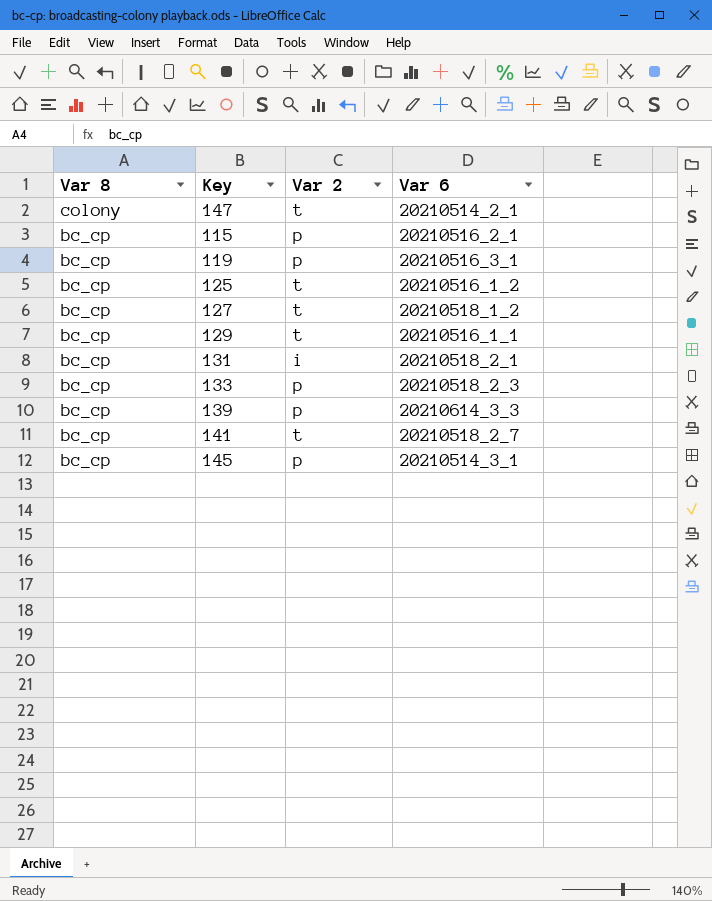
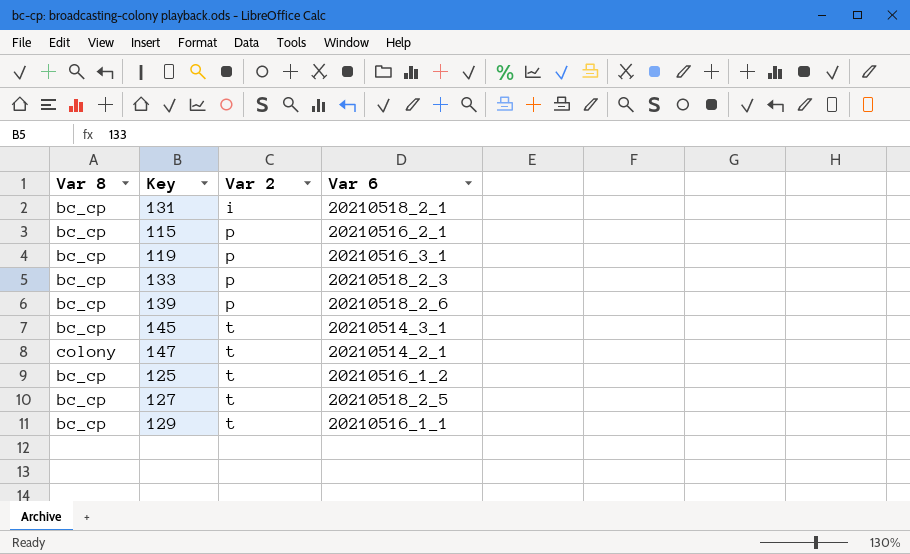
row order: Var 8 descending -> Var 2 ascending
row 141: bc_cp | t | 20210518_2_7 -> none
139 | Var 6: 20210614_3_3 -> 20210518_2_6
145 | Var 2: p -> t
127 | Var 6: 20210518_1_2 -> 20210518_2_5

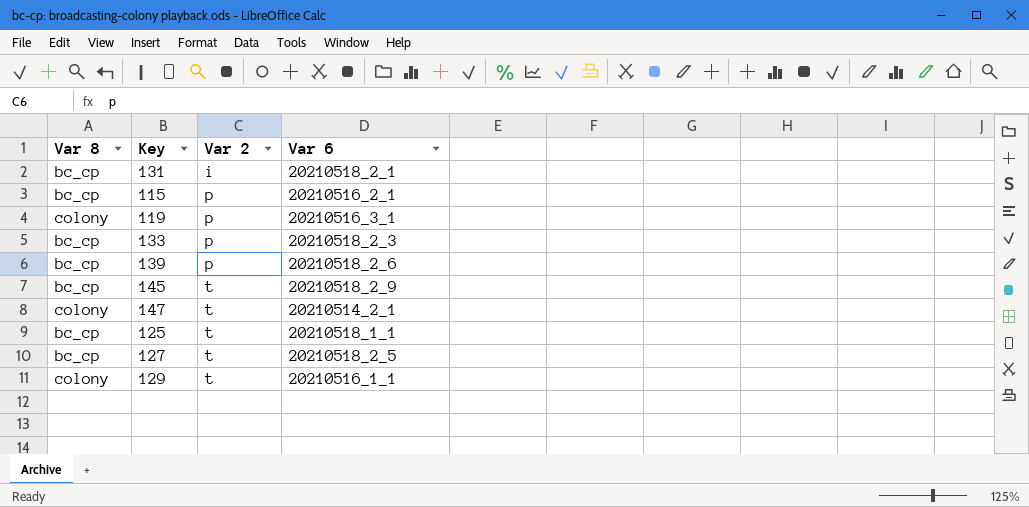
119 | Var 8: bc_cp -> colony
145 | Var 6: 20210514_3_1 -> 20210518_2_9
125 | Var 6: 20210516_1_2 -> 20210518_1_1
129 | Var 8: bc_cp -> colony

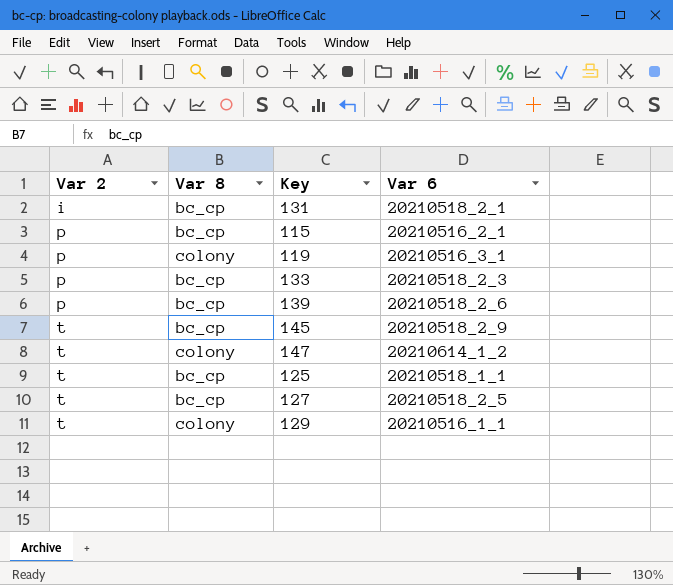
column Var 2 | position: 3 -> 1
147 | Var 6: 20210514_2_1 -> 20210614_1_2

